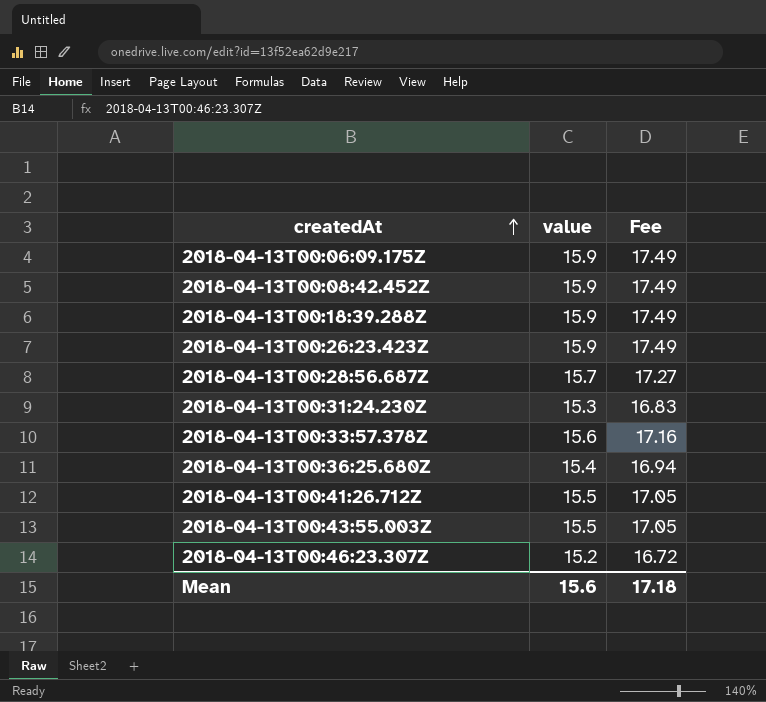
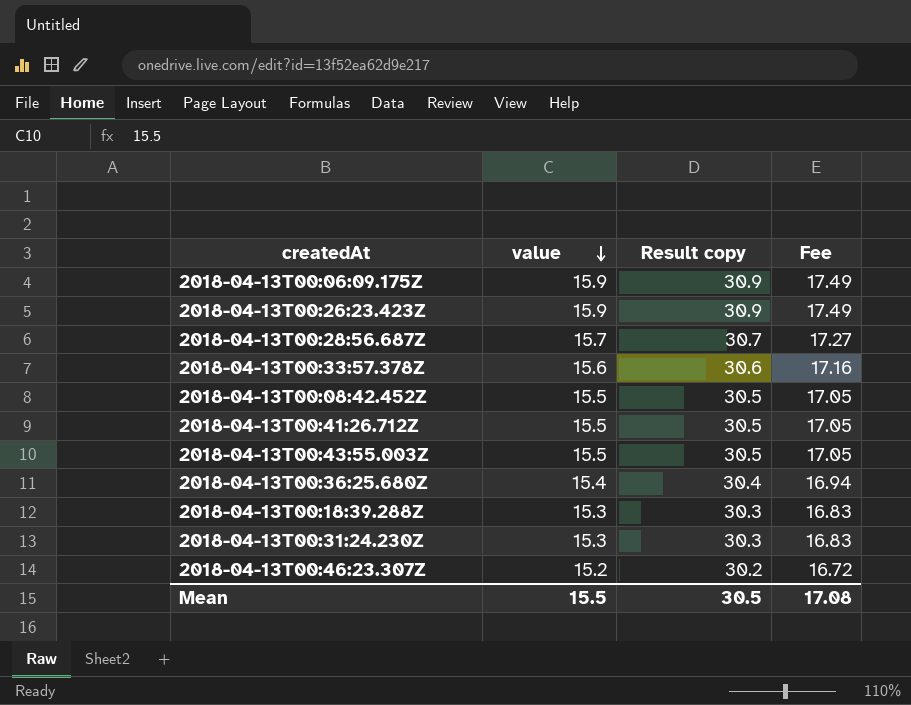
row order: createdAt ascending -> value descending
column Result copy | formula: none -> [value] + 15
2018-04-13T00:08:42.452Z | value: 15.9 -> 15.5
2018-04-13T00:08:42.452Z | Fee: 17.49 -> 17.05
2018-04-13T00:18:39.288Z | value: 15.9 -> 15.3
2018-04-13T00:18:39.288Z | Fee: 17.49 -> 16.83
Mean | value: 15.6 -> 15.5
Mean | Fee: 17.18 -> 17.08

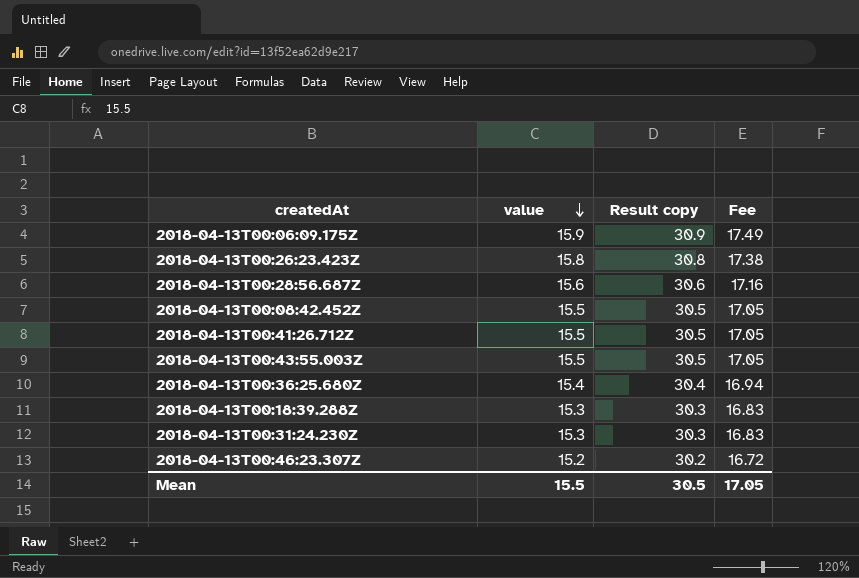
row 2018-04-13T00:33:57.378Z: 15.6 | 30.6 | 17.16 -> none
2018-04-13T00:26:23.423Z | value: 15.9 -> 15.8
2018-04-13T00:26:23.423Z | Result copy: 30.9 -> 30.8
2018-04-13T00:26:23.423Z | Fee: 17.49 -> 17.38
2018-04-13T00:28:56.687Z | value: 15.7 -> 15.6
2018-04-13T00:28:56.687Z | Result copy: 30.7 -> 30.6
2018-04-13T00:28:56.687Z | Fee: 17.27 -> 17.16
Mean | Fee: 17.08 -> 17.05

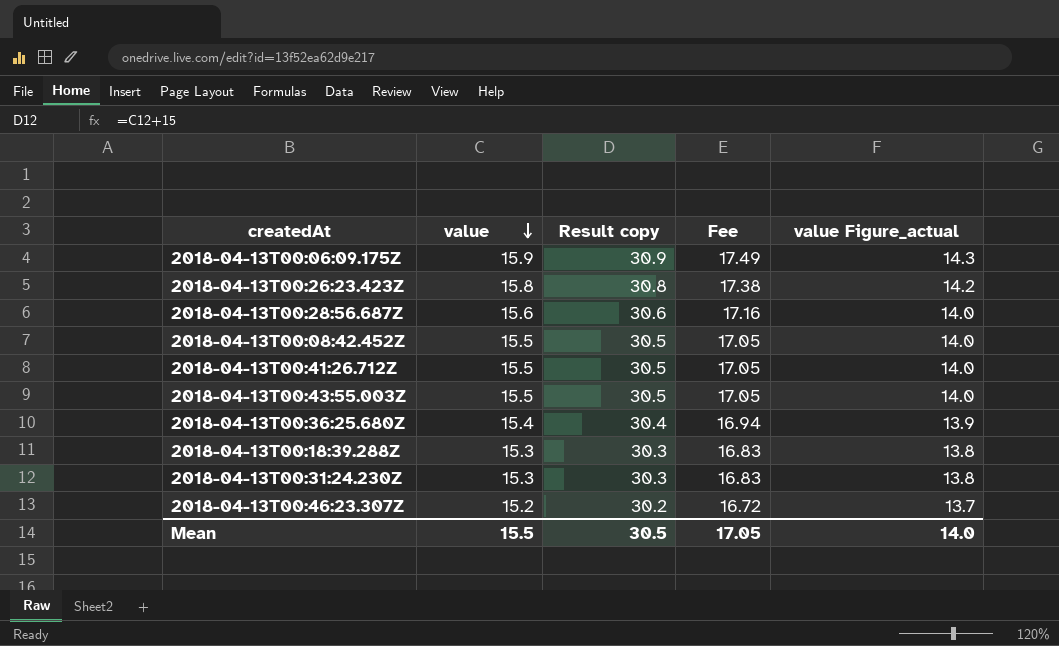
column value Figure_actual | formula: none -> [value] * 0.9

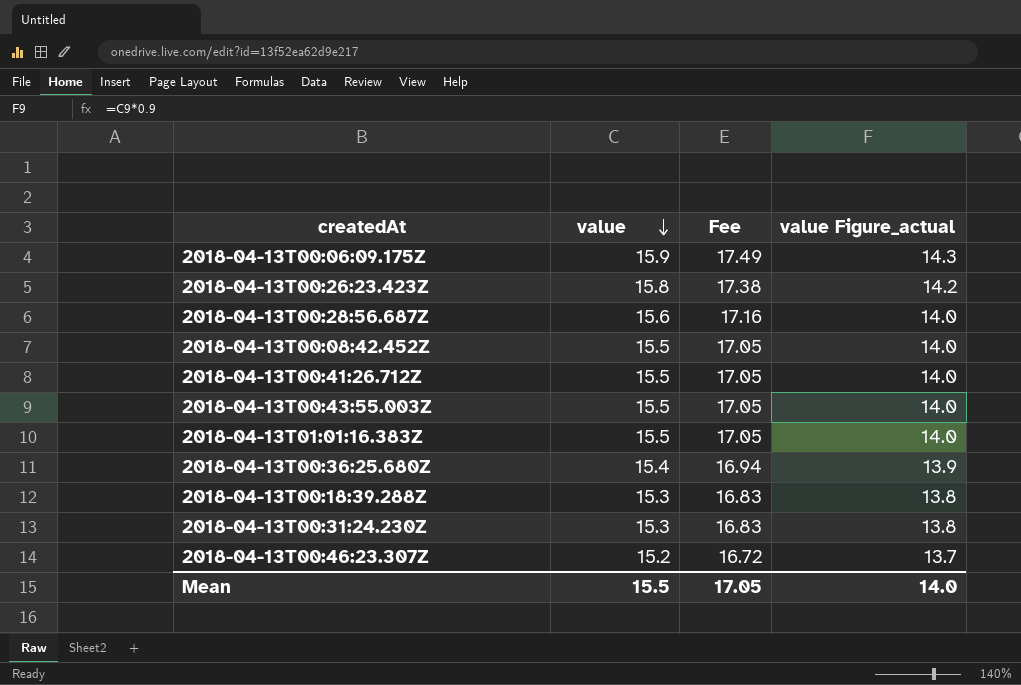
column Result copy | formula: [value] + 15 -> none
row 2018-04-13T01:01:16.383Z: none -> 15.5 | 17.05 | 14.0

